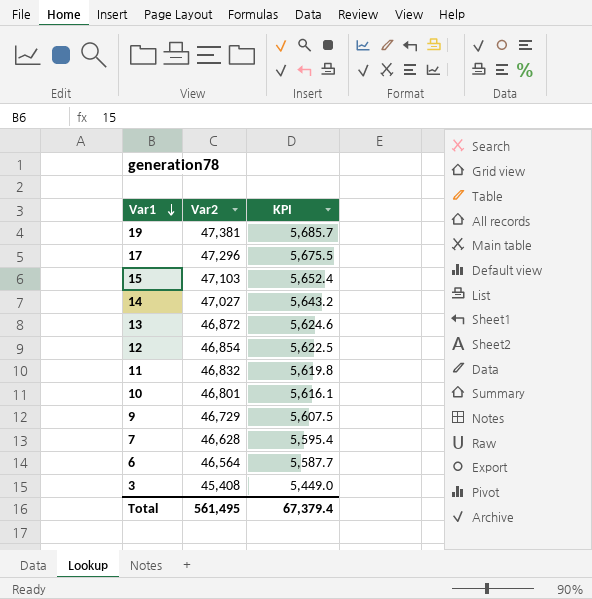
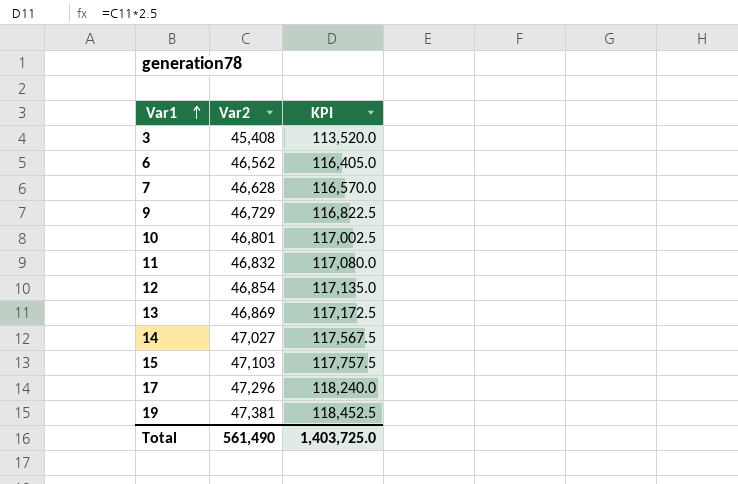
row order: Var1 descending -> Var1 ascending
column KPI | formula: [Var2] * 0.12 -> [Var2] * 2.5
6 | Var2: 46,564 -> 46,562
13 | Var2: 46,872 -> 46,869
Total | Var2: 561,495 -> 561,490
Total | KPI: 67,379.4 -> 1,403,725.0

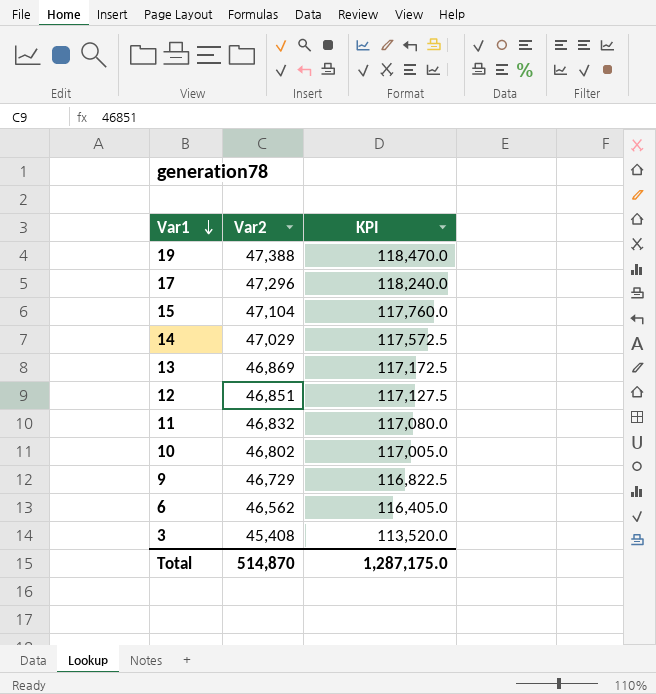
row order: Var1 ascending -> Var1 descending
row 7: 46,628 | 116,570.0 -> none
19 | Var2: 47,381 -> 47,388
19 | KPI: 118,452.5 -> 118,470.0
15 | Var2: 47,103 -> 47,104
15 | KPI: 117,757.5 -> 117,760.0
14 | Var2: 47,027 -> 47,029
14 | KPI: 117,567.5 -> 117,572.5
12 | Var2: 46,854 -> 46,851
12 | KPI: 117,135.0 -> 117,127.5
10 | Var2: 46,801 -> 46,802
10 | KPI: 117,002.5 -> 117,005.0
Total | Var2: 561,490 -> 514,870
Total | KPI: 1,403,725.0 -> 1,287,175.0

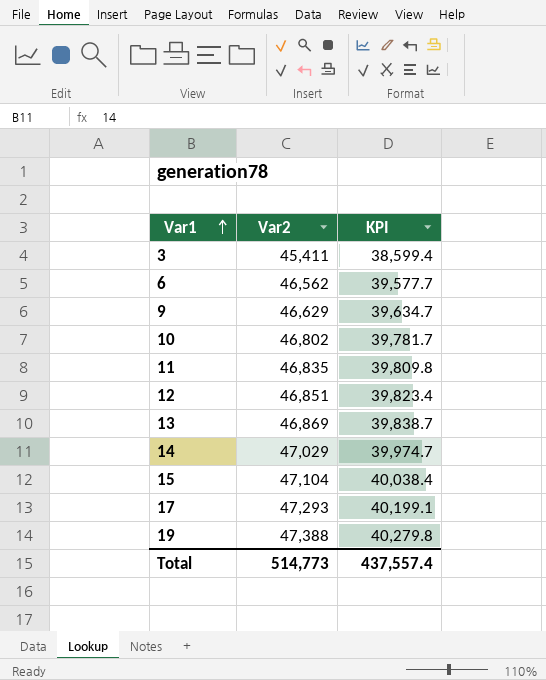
row order: Var1 descending -> Var1 ascending
column KPI | formula: [Var2] * 2.5 -> [Var2] * 0.85
3 | Var2: 45,408 -> 45,411
9 | Var2: 46,729 -> 46,629
11 | Var2: 46,832 -> 46,835
17 | Var2: 47,296 -> 47,293
Total | Var2: 514,870 -> 514,773
Total | KPI: 1,287,175.0 -> 437,557.4

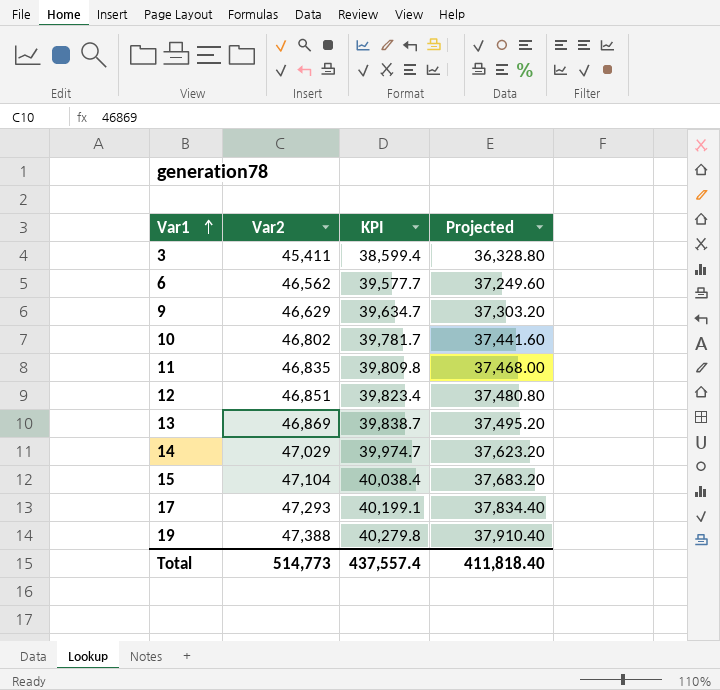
column Projected | formula: none -> [Var2] * 0.8

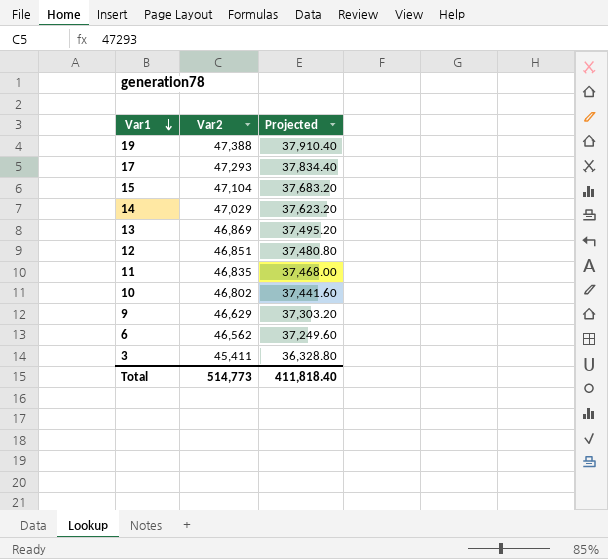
row order: Var1 ascending -> Var1 descending
column KPI | formula: [Var2] * 0.85 -> none

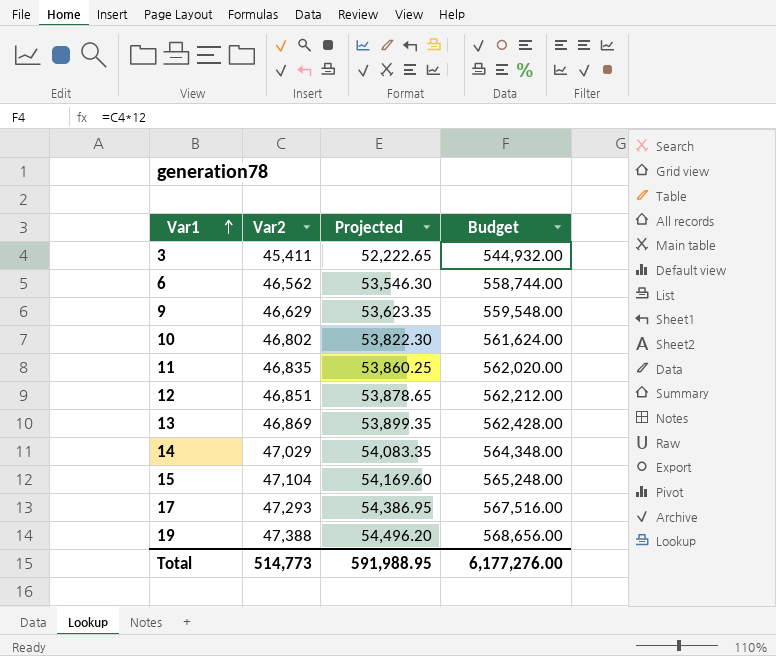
row order: Var1 descending -> Var1 ascending
column Projected | formula: [Var2] * 0.8 -> [Var2] * 1.15
column Budget | formula: none -> [Var2] * 12
Total | Projected: 411,818.40 -> 591,988.95

